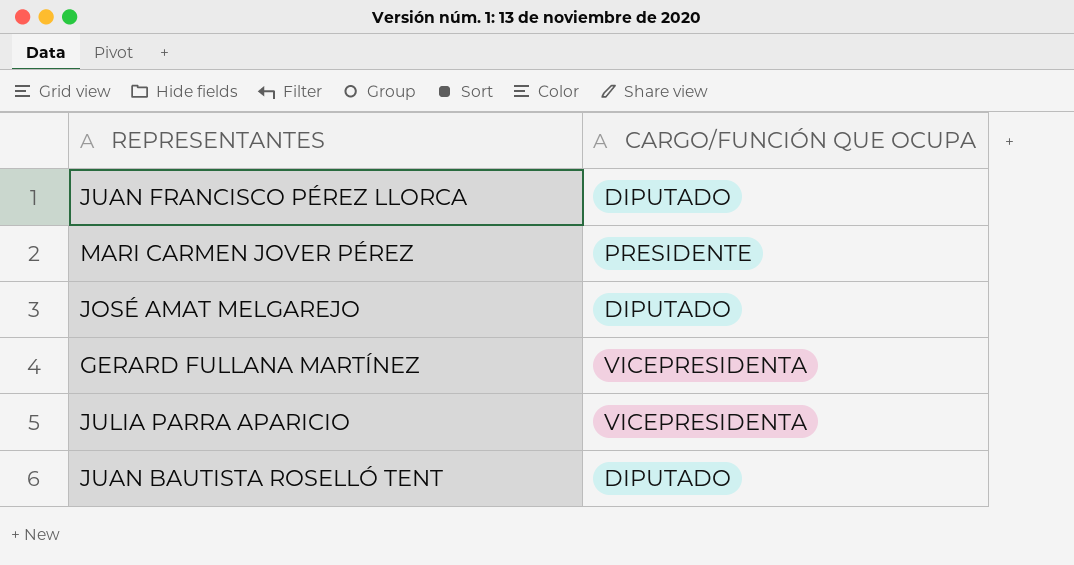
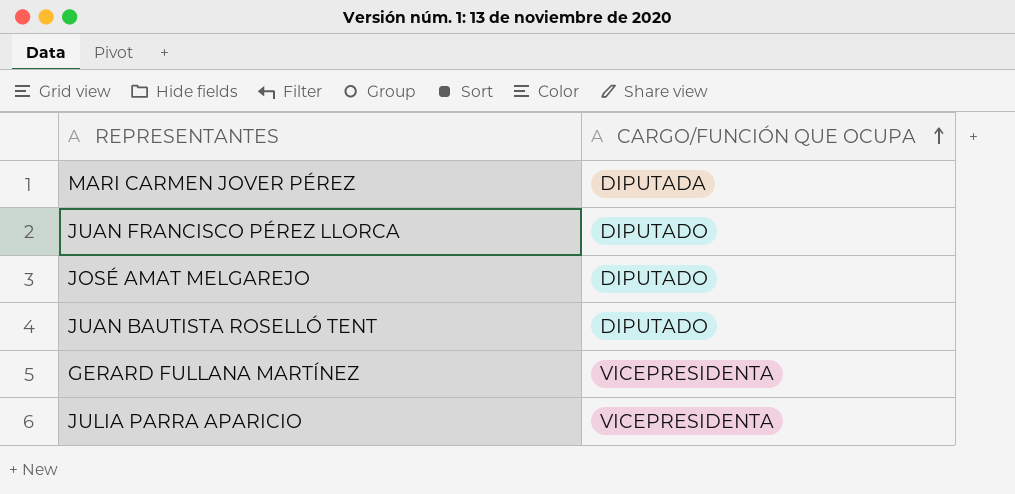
row order: none -> CARGO/FUNCIÓN QUE OCUPA ascending
MARI CARMEN JOVER PÉREZ | CARGO/FUNCIÓN QUE OCUPA: PRESIDENTE -> DIPUTADA

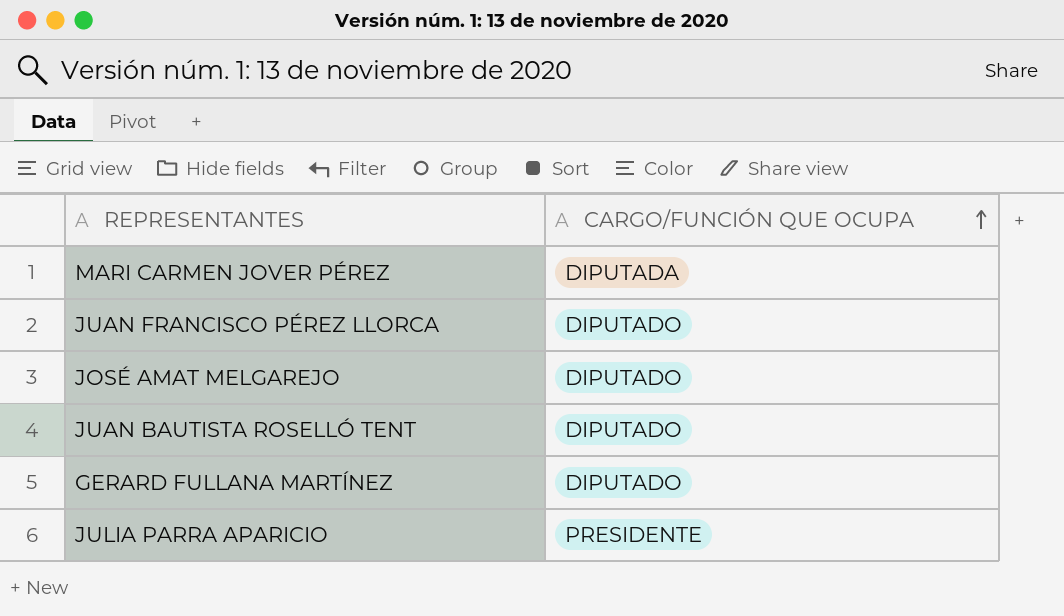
GERARD FULLANA MARTÍNEZ | CARGO/FUNCIÓN QUE OCUPA: VICEPRESIDENTA -> DIPUTADO
JULIA PARRA APARICIO | CARGO/FUNCIÓN QUE OCUPA: VICEPRESIDENTA -> PRESIDENTE

